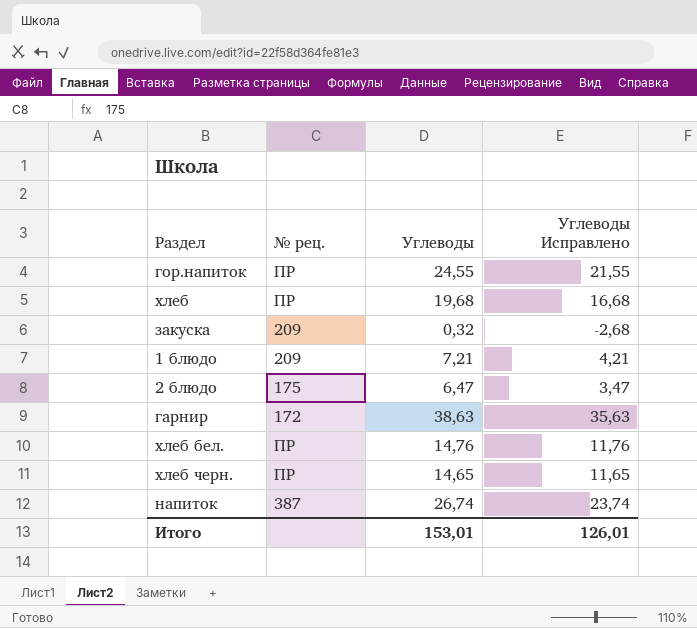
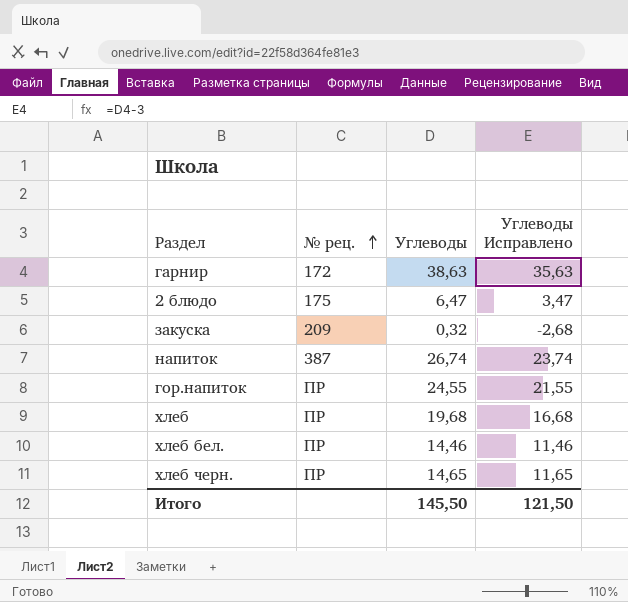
row order: none -> № рец. ascending
row 1 блюдо: 209 | 7,21 | 4,21 -> none
хлеб бел. | Углеводы: 14,76 -> 14,46
хлеб бел. | Углеводы Исправлено: 11,76 -> 11,46
Итого | Углеводы: 153,01 -> 145,50
Итого | Углеводы Исправлено: 126,01 -> 121,50

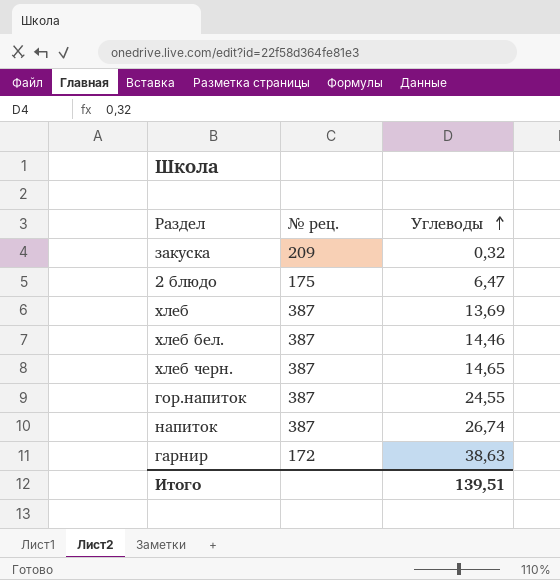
row order: № рец. ascending -> Углеводы ascending
column Углеводы Исправлено | formula: [Углеводы] - 3 -> none
хлеб | № рец.: ПР -> 387
хлеб | Углеводы: 19,68 -> 13,69
хлеб бел. | № рец.: ПР -> 387
хлеб черн. | № рец.: ПР -> 387
гор.напиток | № рец.: ПР -> 387
Итого | Углеводы: 145,50 -> 139,51

